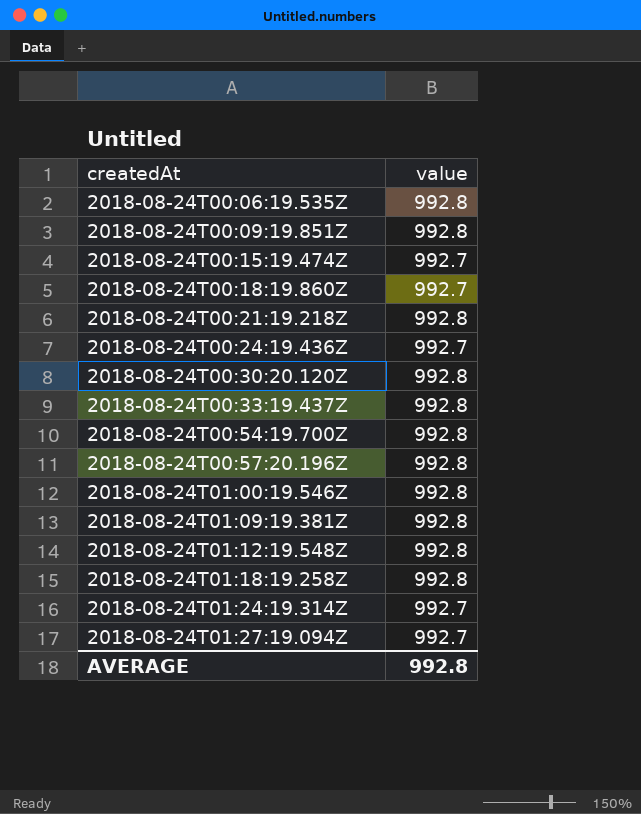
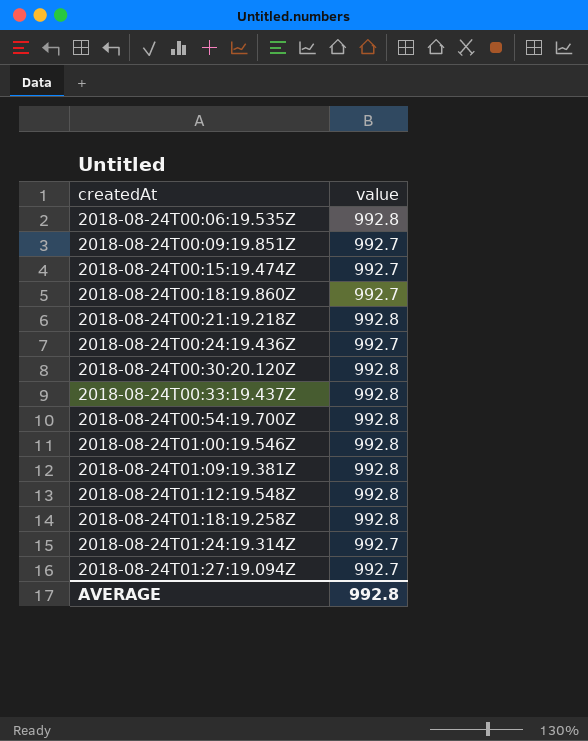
row 2018-08-24T00:57:20.196Z: 992.8 -> none
2018-08-24T00:09:19.851Z | value: 992.8 -> 992.7

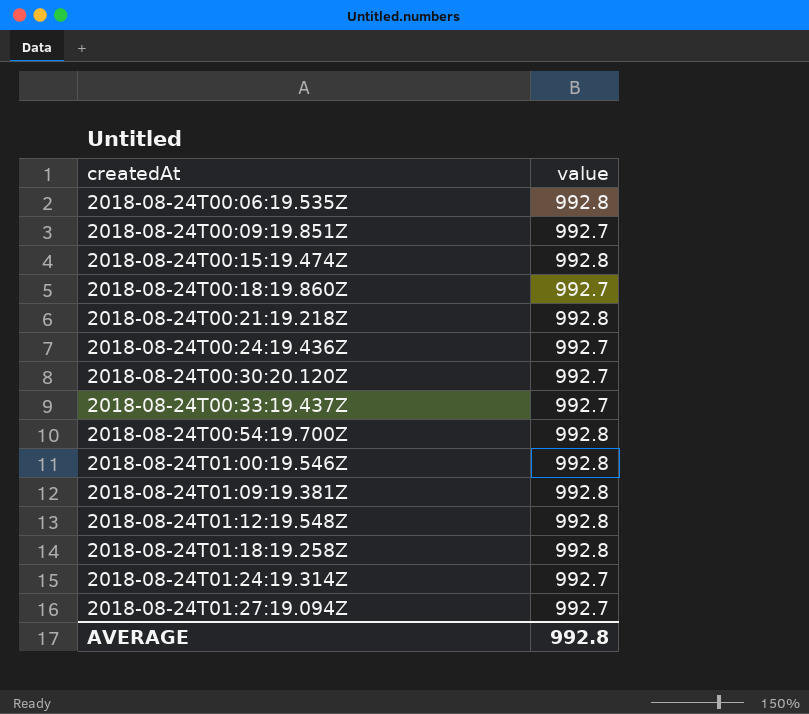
2018-08-24T00:15:19.474Z | value: 992.7 -> 992.8
2018-08-24T00:30:20.120Z | value: 992.8 -> 992.7
2018-08-24T00:33:19.437Z | value: 992.8 -> 992.7

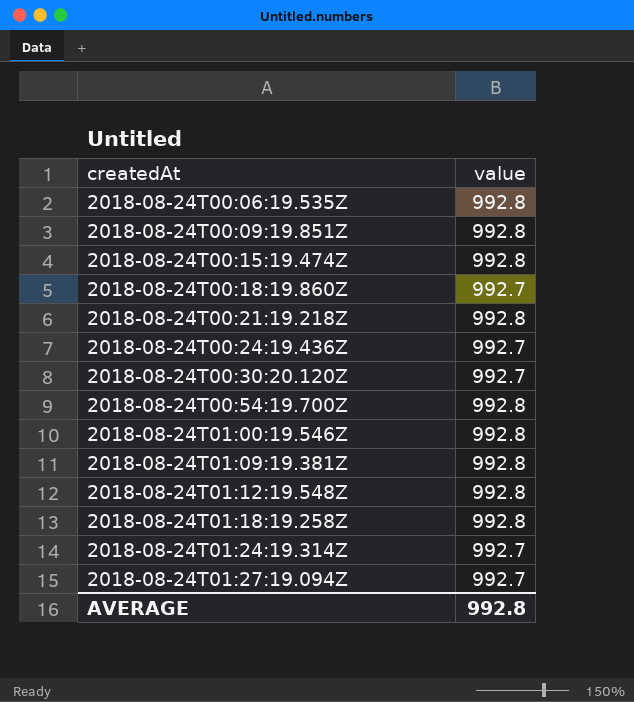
row 2018-08-24T00:33:19.437Z: 992.7 -> none
2018-08-24T00:09:19.851Z | value: 992.7 -> 992.8

